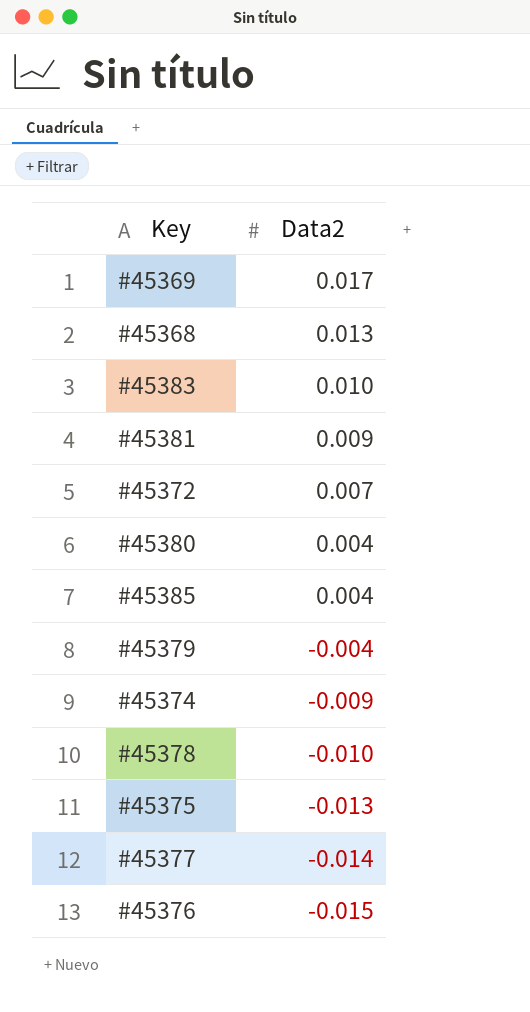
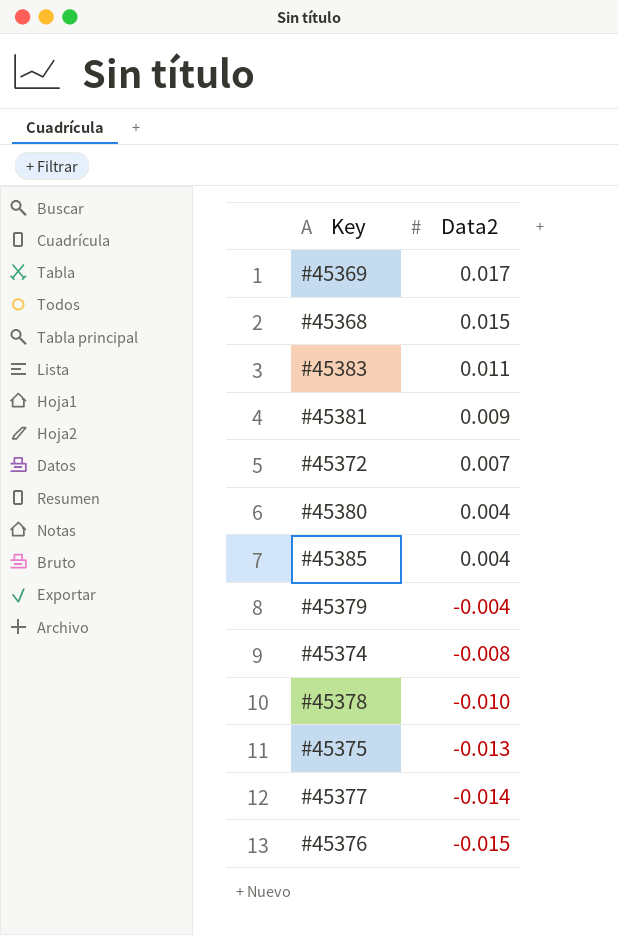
#45368 | Data2: 0.013 -> 0.015
#45383 | Data2: 0.010 -> 0.011
#45374 | Data2: -0.009 -> -0.008

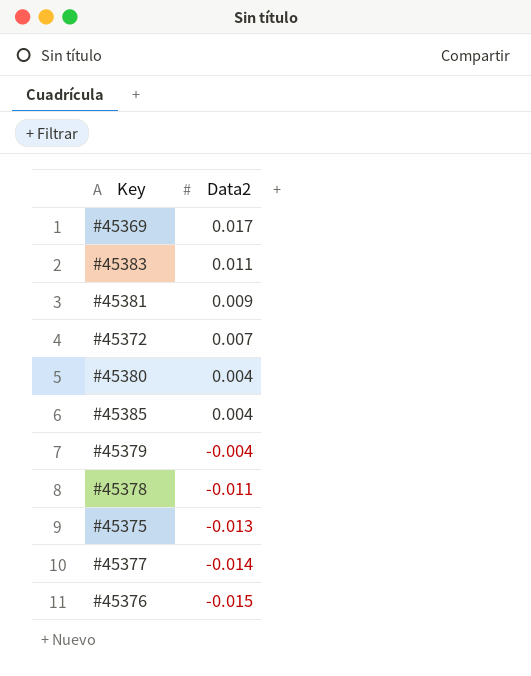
row #45368: 0.015 -> none
row #45374: -0.008 -> none
#45378 | Data2: -0.010 -> -0.011

